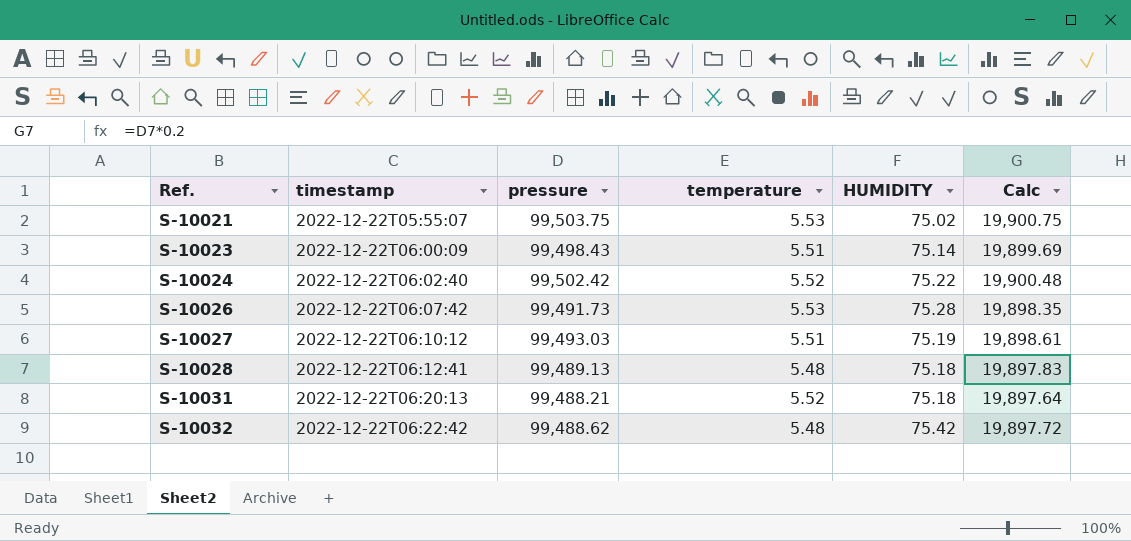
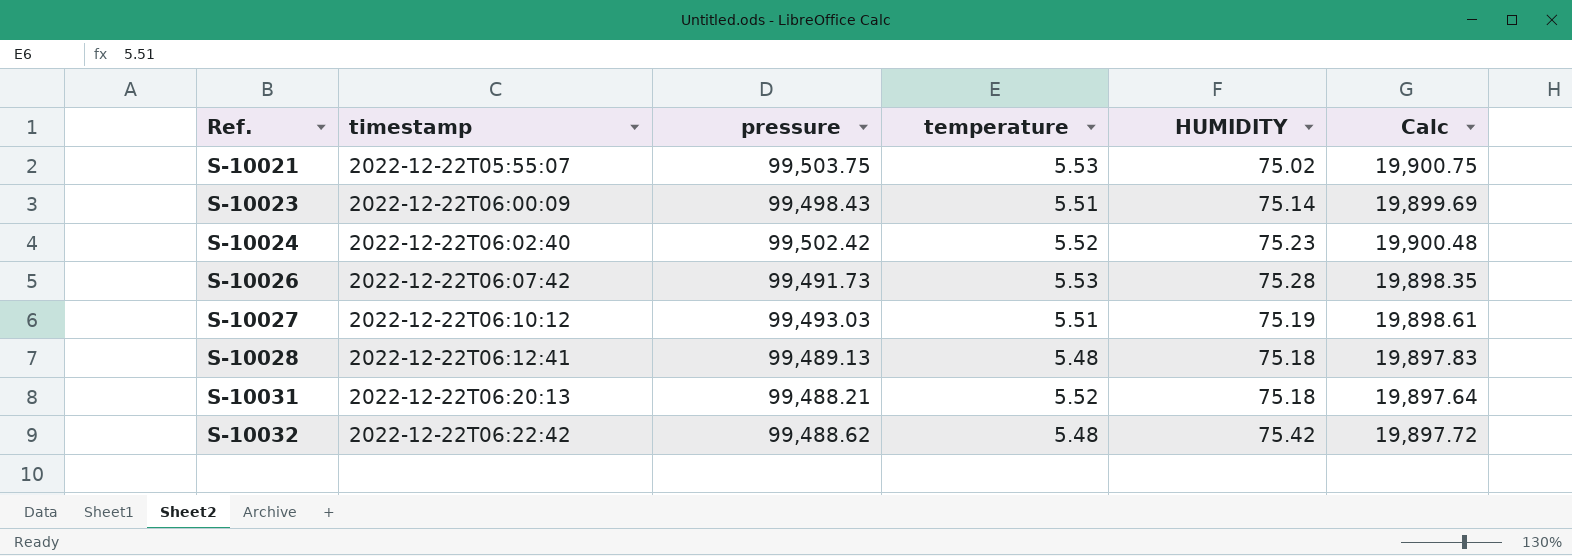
S-10024 | HUMIDITY: 75.22 -> 75.23

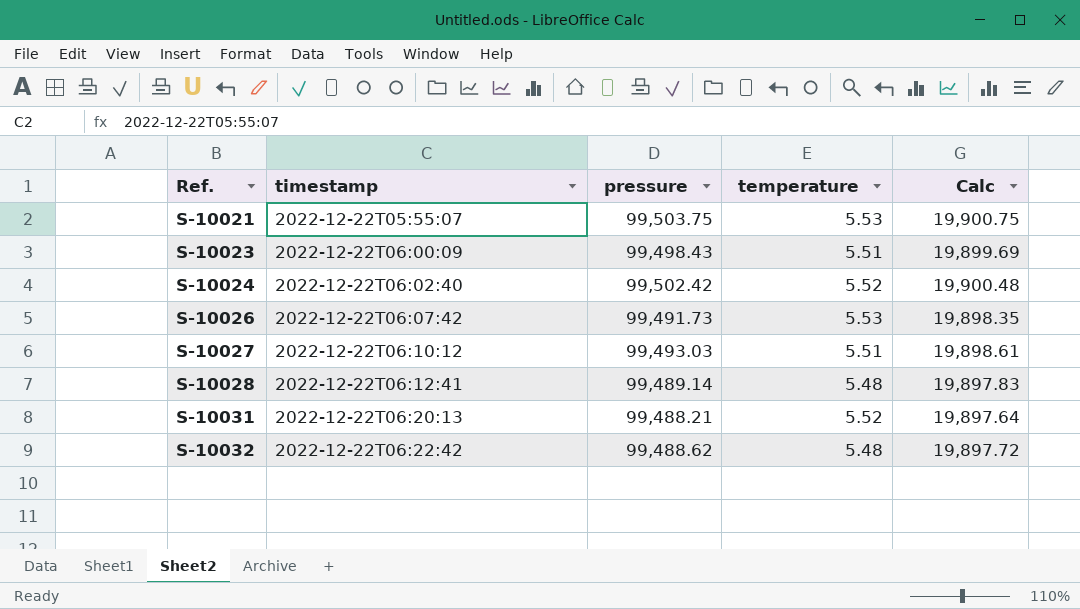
column HUMIDITY | position: 5 -> none
S-10028 | pressure: 99,489.13 -> 99,489.14

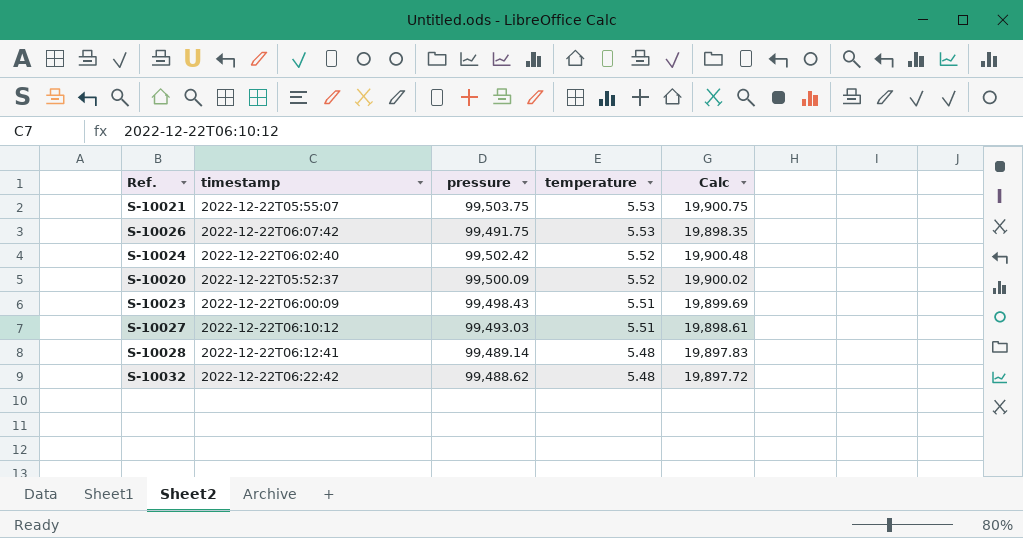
row order: Ref. ascending -> temperature descending
row S-10031: 2022-12-22T06:20:13 | 99,488.21 | 5.52 | 19,897.64 -> none
S-10026 | pressure: 99,491.73 -> 99,491.75
row S-10020: none -> 2022-12-22T05:52:37 | 99,500.09 | 5.52 | 19,900.02

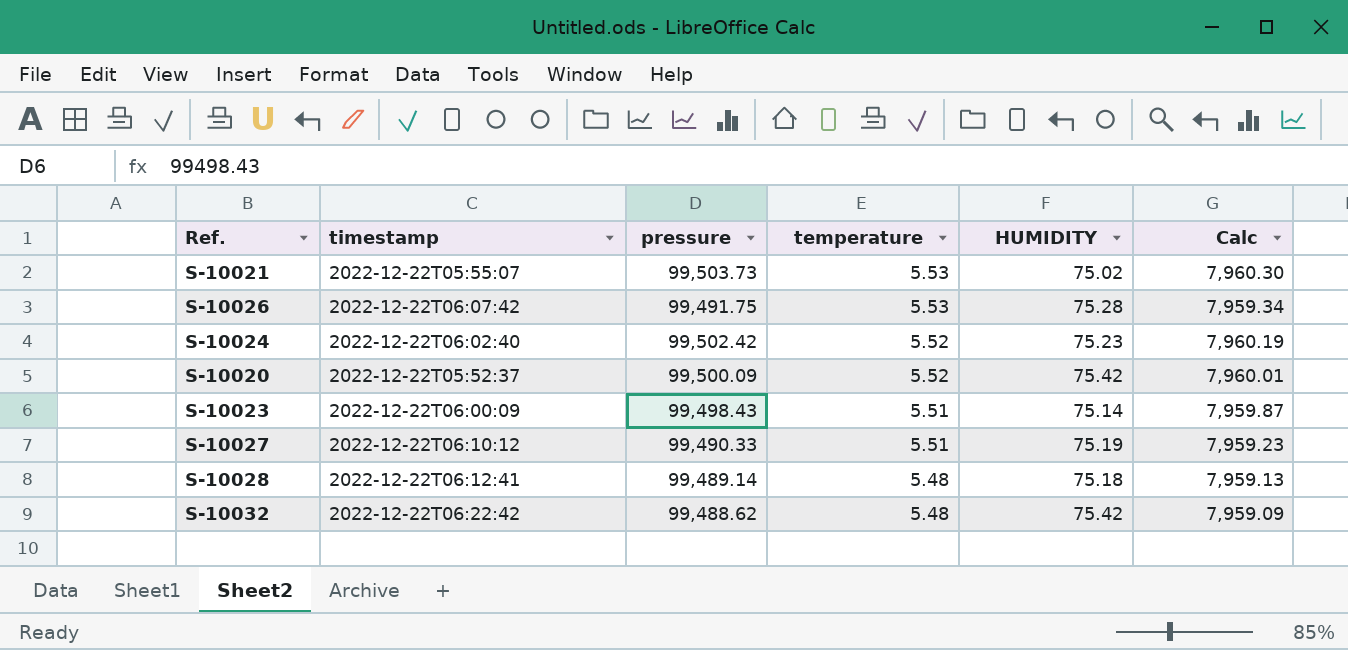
column HUMIDITY | position: none -> 5
column Calc | formula: [pressure] * 0.2 -> [pressure] * 0.08
S-10021 | pressure: 99,503.75 -> 99,503.73
S-10027 | pressure: 99,493.03 -> 99,490.33

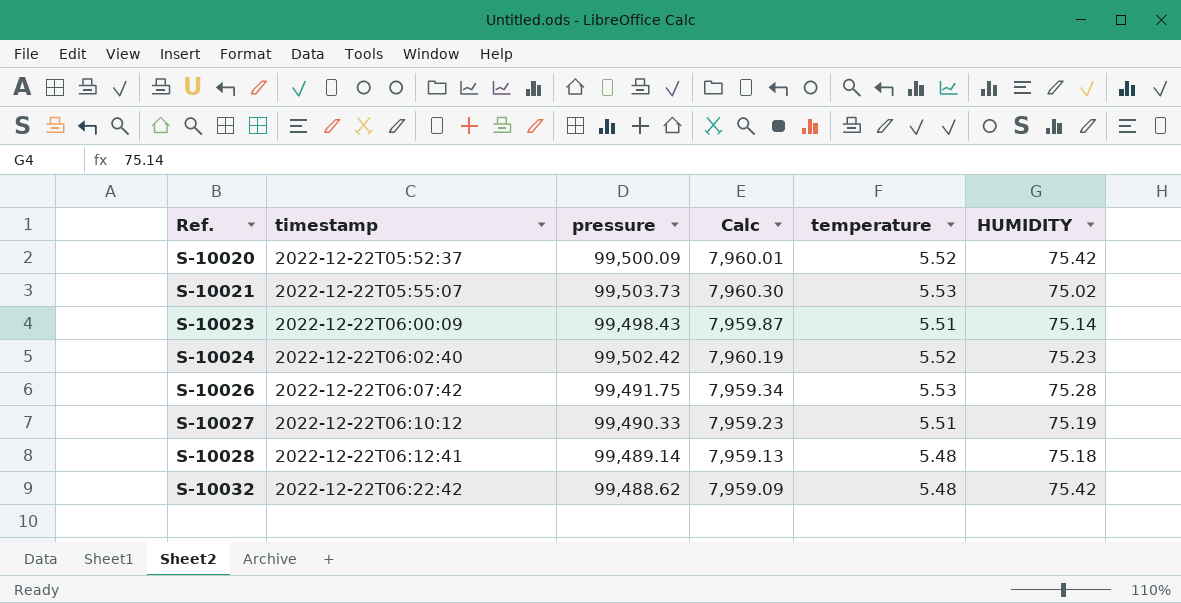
row order: temperature descending -> Ref. ascending
column Calc | position: 6 -> 4

